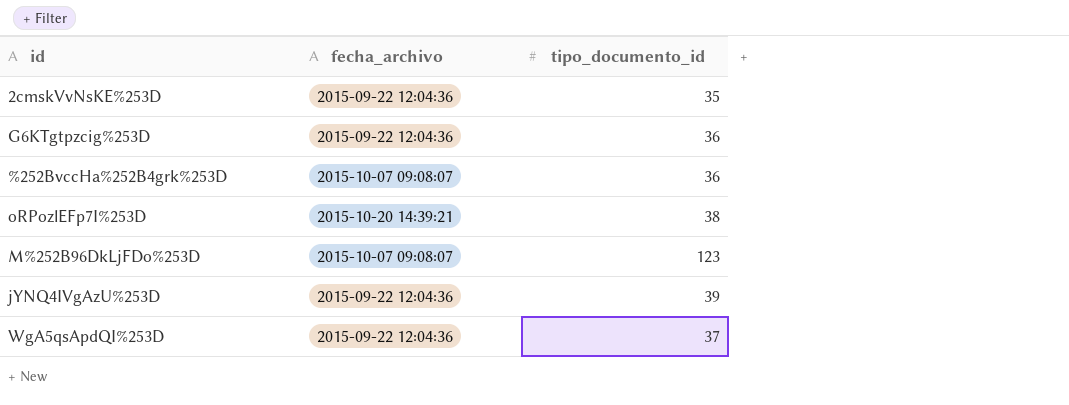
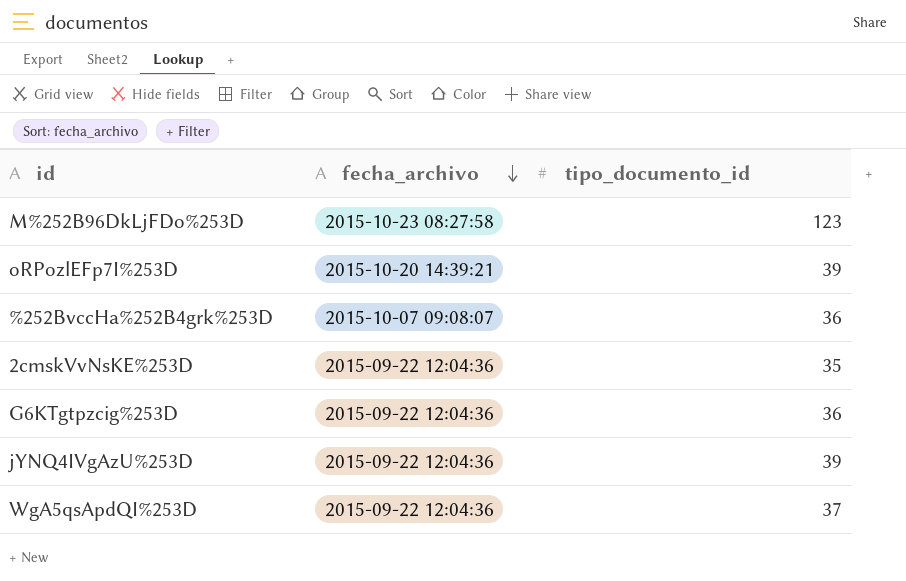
row order: none -> fecha_archivo descending
M%252B96DkLjFDo%253D | fecha_archivo: 2015-10-07 09:08:07 -> 2015-10-23 08:27:58
oRPozlEFp7I%253D | tipo_documento_id: 38 -> 39

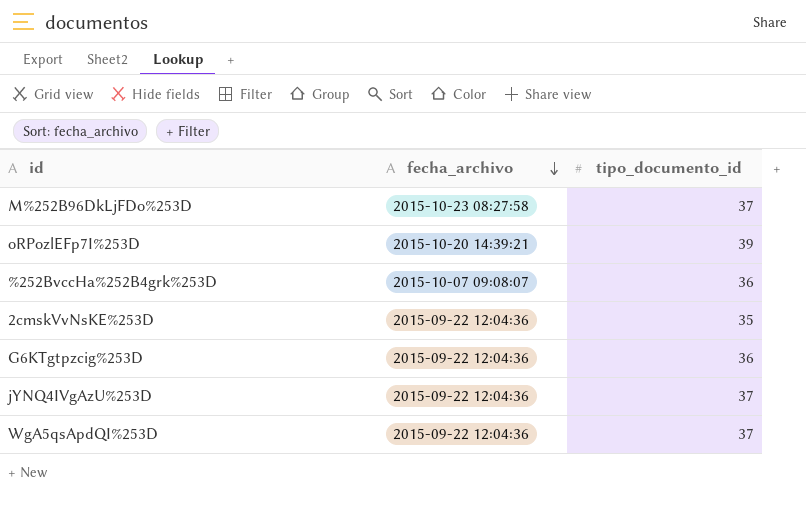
M%252B96DkLjFDo%253D | tipo_documento_id: 123 -> 37
jYNQ4IVgAzU%253D | tipo_documento_id: 39 -> 37

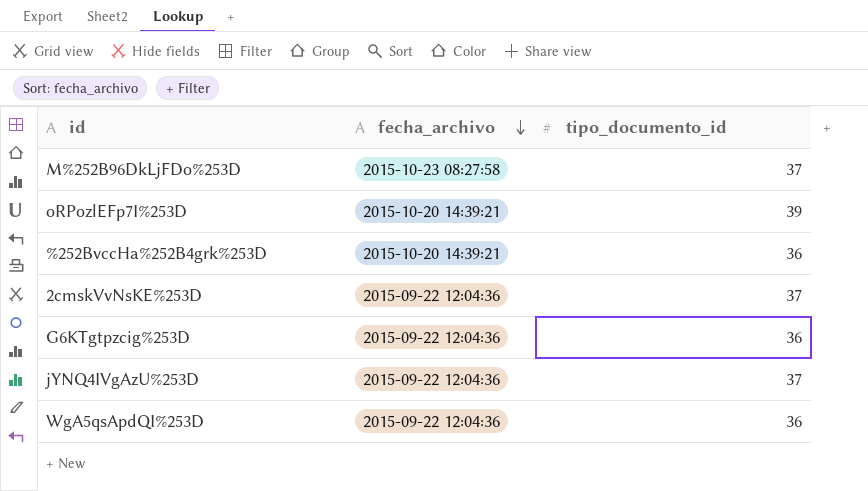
%252BvccHa%252B4grk%253D | fecha_archivo: 2015-10-07 09:08:07 -> 2015-10-20 14:39:21
2cmskVvNsKE%253D | tipo_documento_id: 35 -> 37
WgA5qsApdQI%253D | tipo_documento_id: 37 -> 36

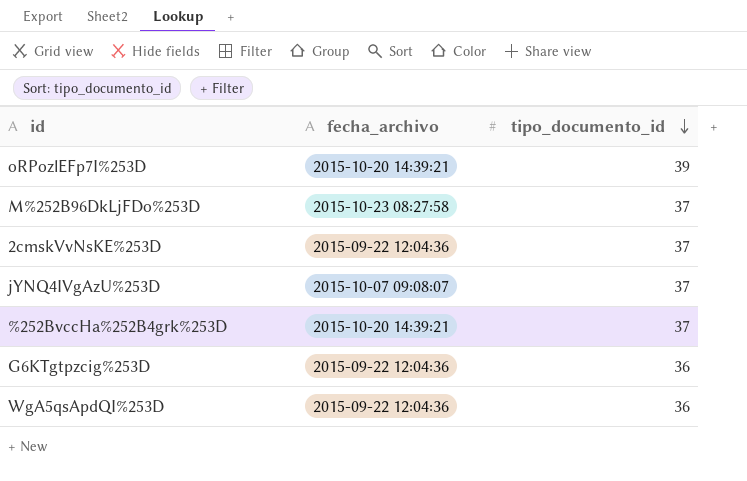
row order: fecha_archivo descending -> tipo_documento_id descending
jYNQ4IVgAzU%253D | fecha_archivo: 2015-09-22 12:04:36 -> 2015-10-07 09:08:07
%252BvccHa%252B4grk%253D | tipo_documento_id: 36 -> 37

